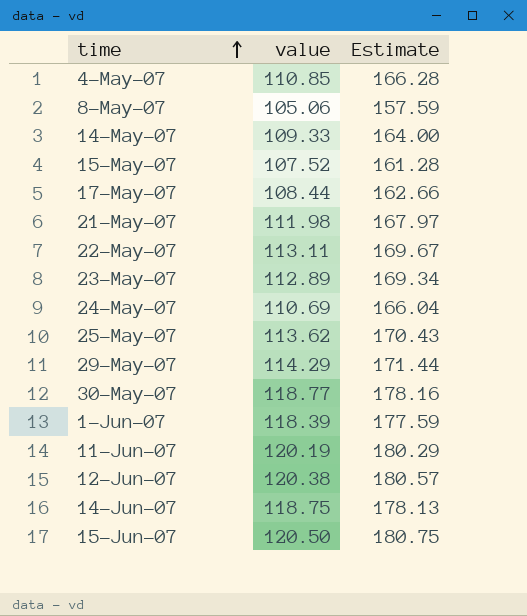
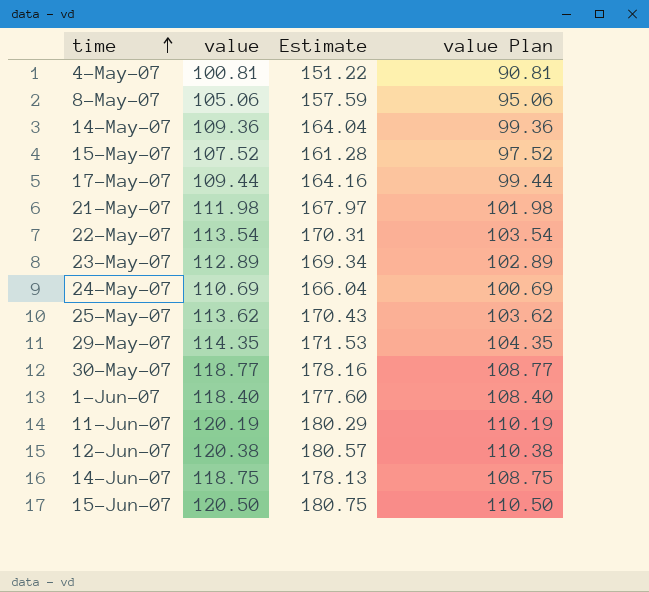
column value Plan | formula: none -> [value] - 10
4-May-07 | value: 110.85 -> 100.81
4-May-07 | Estimate: 166.28 -> 151.22
14-May-07 | value: 109.33 -> 109.36
14-May-07 | Estimate: 164.00 -> 164.04
17-May-07 | value: 108.44 -> 109.44
17-May-07 | Estimate: 162.66 -> 164.16
22-May-07 | value: 113.11 -> 113.54
22-May-07 | Estimate: 169.67 -> 170.31
29-May-07 | value: 114.29 -> 114.35
29-May-07 | Estimate: 171.44 -> 171.53
1-Jun-07 | value: 118.39 -> 118.40
1-Jun-07 | Estimate: 177.59 -> 177.60

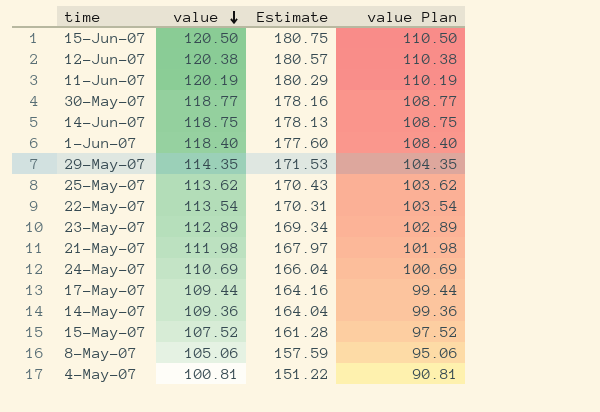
row order: time ascending -> value descending

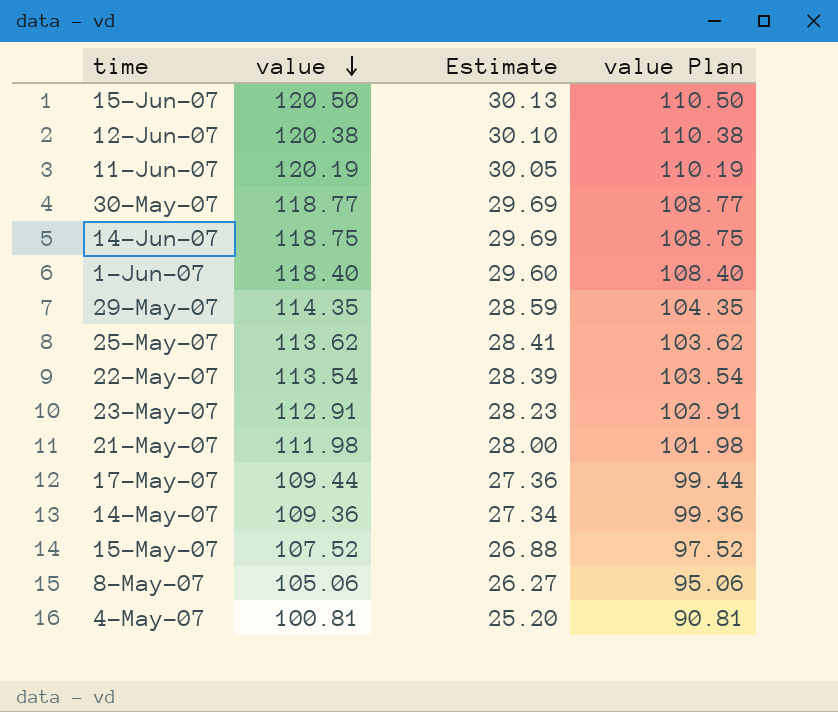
column Estimate | formula: [value] * 1.5 -> [value] * 0.25
row 24-May-07: 110.69 | 166.04 | 100.69 -> none
23-May-07 | value: 112.89 -> 112.91
23-May-07 | value Plan: 102.89 -> 102.91

